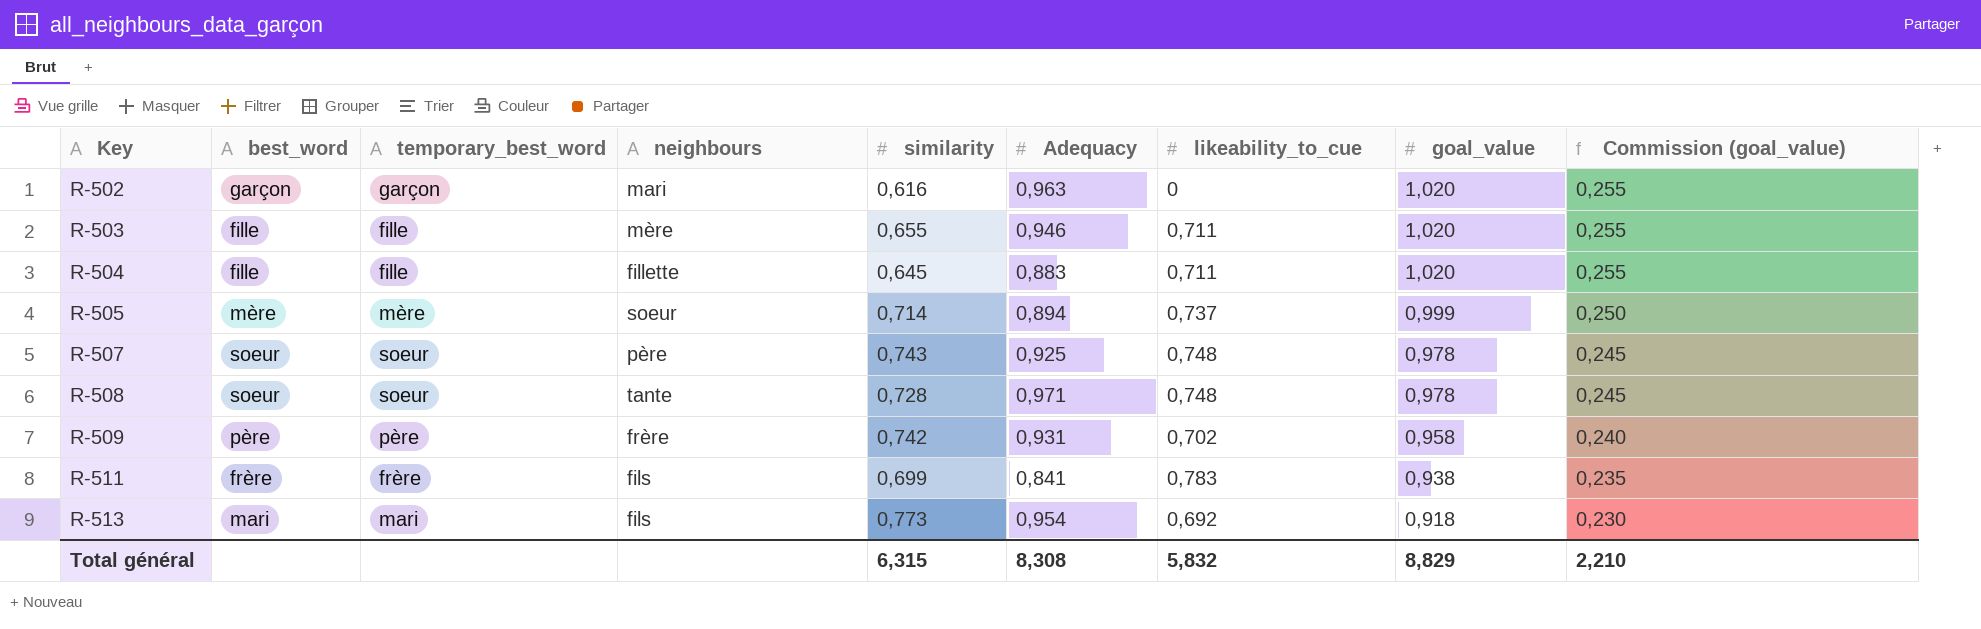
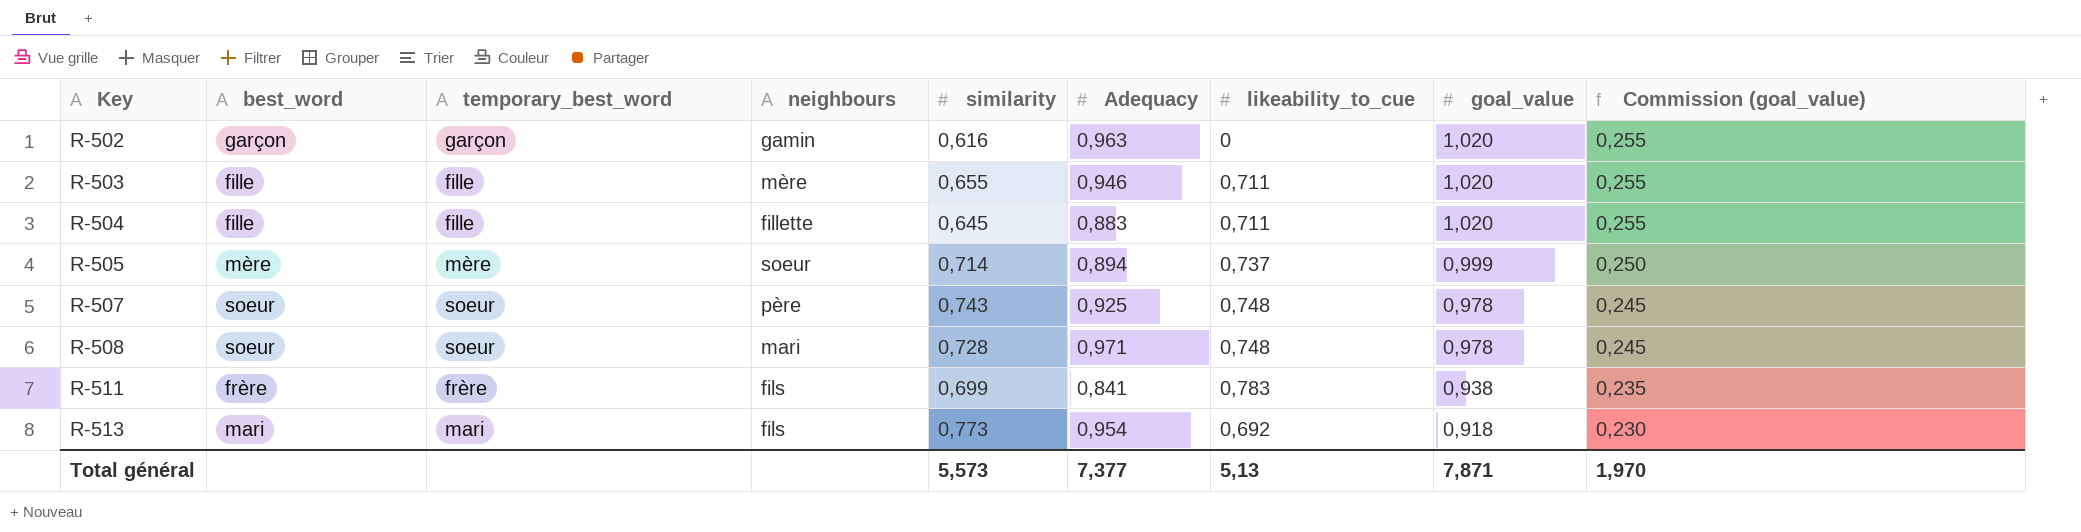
row R-509: père | père | frère | 0,742 | 0,931 | 0,702 | 0,958 | 0,240 -> none
R-502 | neighbours: mari -> gamin
R-508 | neighbours: tante -> mari
Total général | similarity: 6,315 -> 5,573
Total général | Adequacy: 8,308 -> 7,377
Total général | likeability_to_cue: 5,832 -> 5,13
Total général | goal_value: 8,829 -> 7,871
Total général | Commission (goal_value): 2,210 -> 1,970

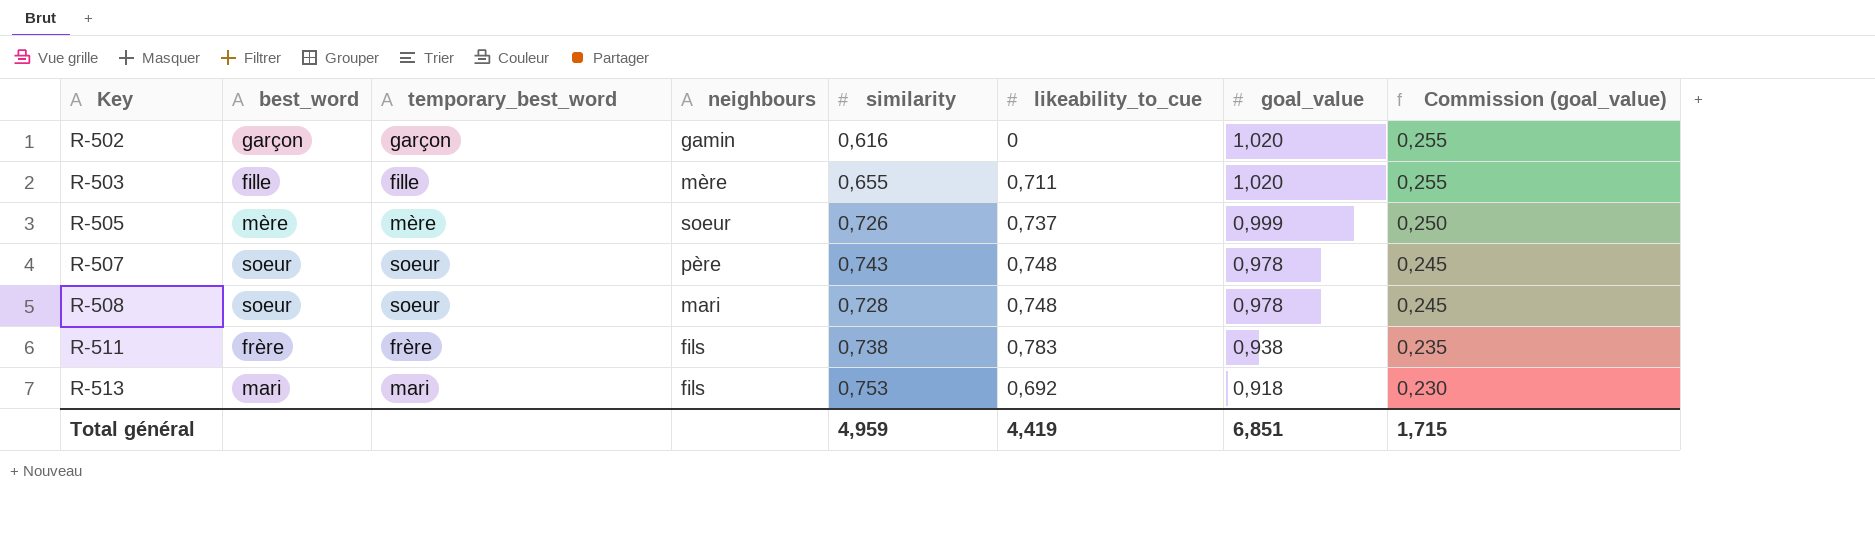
column Adequacy | position: 6 -> none
row R-504: fille | fille | fillette | 0,645 | 0,883 | 0,711 | 1,020 | 0,255 -> none
R-505 | similarity: 0,714 -> 0,726
R-511 | similarity: 0,699 -> 0,738
R-513 | similarity: 0,773 -> 0,753
Total général | similarity: 5,573 -> 4,959
Total général | likeability_to_cue: 5,13 -> 4,419
Total général | goal_value: 7,871 -> 6,851
Total général | Commission (goal_value): 1,970 -> 1,715

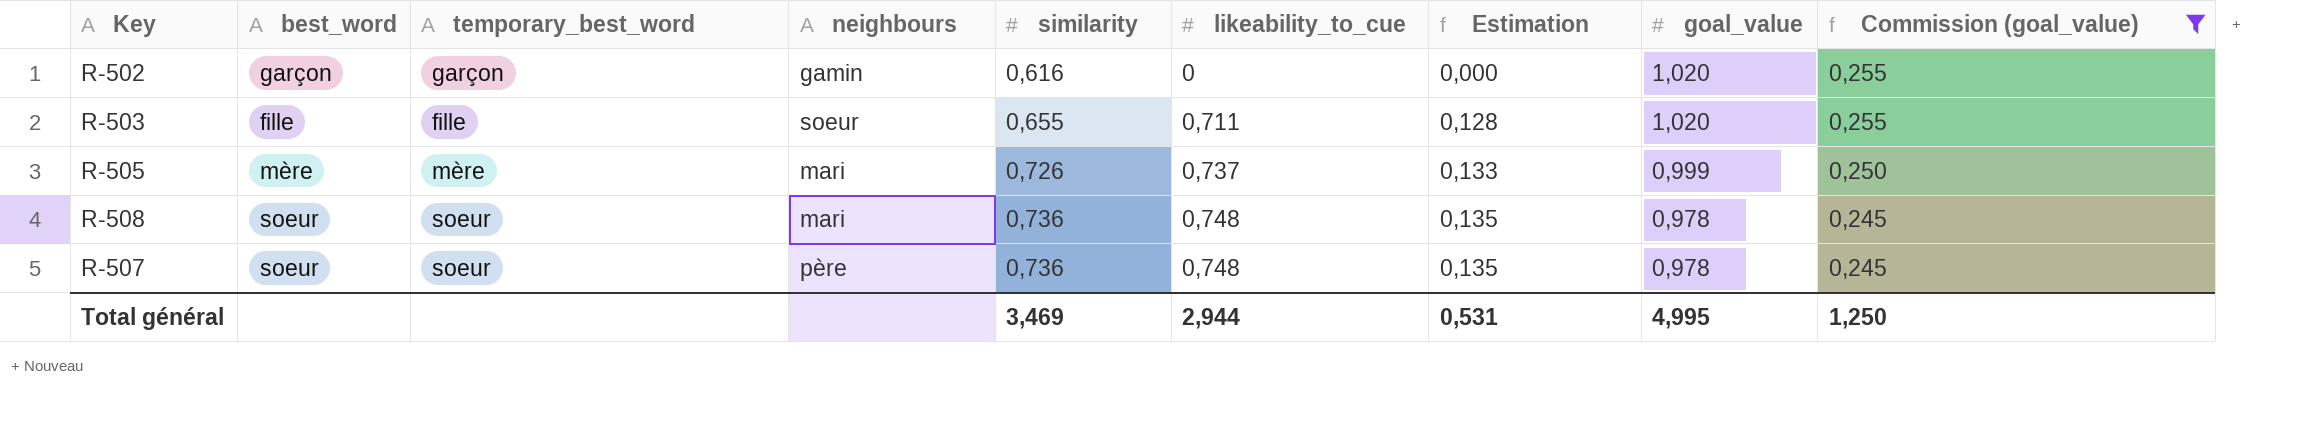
filter: none -> Commission (goal_value) >= 0,245
row order: Key ascending -> similarity ascending
column Estimation | formula: none -> [likeability_to_cue] * 0,18
R-503 | neighbours: mère -> soeur
R-505 | neighbours: soeur -> mari
R-508 | similarity: 0,728 -> 0,736
R-507 | similarity: 0,743 -> 0,736
Total général | similarity: 4,959 -> 3,469
Total général | likeability_to_cue: 4,419 -> 2,944
Total général | goal_value: 6,851 -> 4,995
Total général | Commission (goal_value): 1,715 -> 1,250

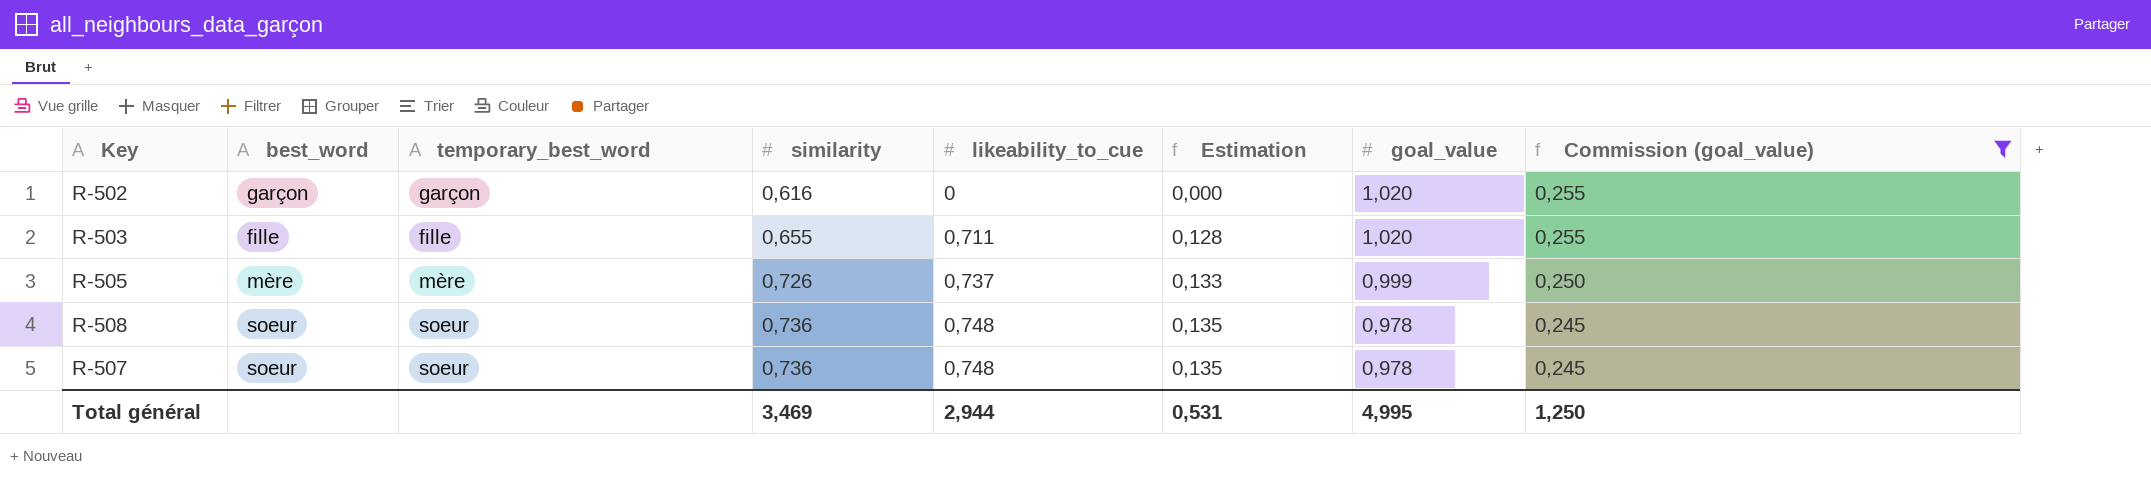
column neighbours | position: 4 -> none

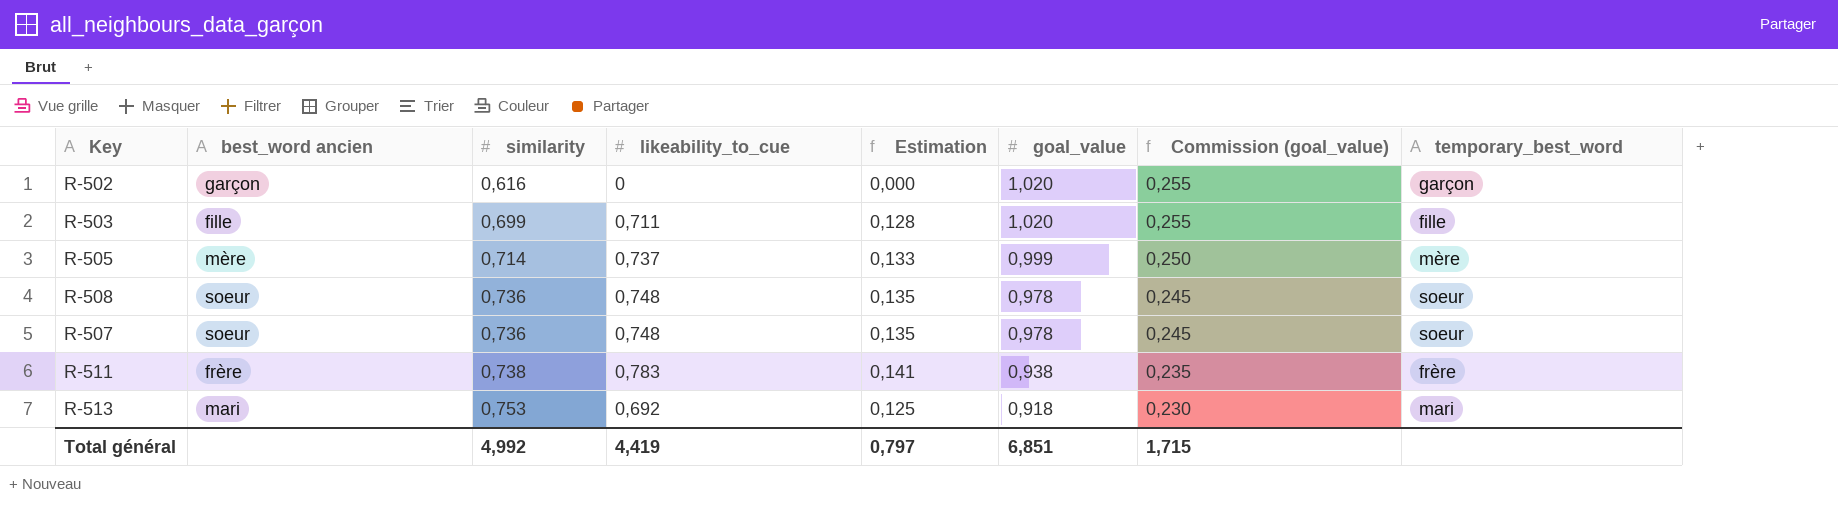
filter: Commission (goal_value) >= 0,245 -> none
column name: best_word -> best_word ancien
column temporary_best_word | position: 3 -> 8
R-503 | similarity: 0,655 -> 0,699
R-505 | similarity: 0,726 -> 0,714
Total général | similarity: 3,469 -> 4,992
Total général | likeability_to_cue: 2,944 -> 4,419
Total général | Estimation: 0,531 -> 0,797
Total général | goal_value: 4,995 -> 6,851
Total général | Commission (goal_value): 1,250 -> 1,715

